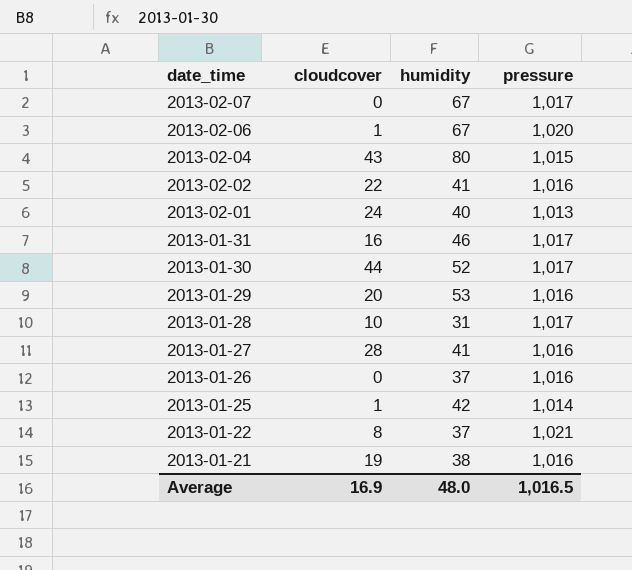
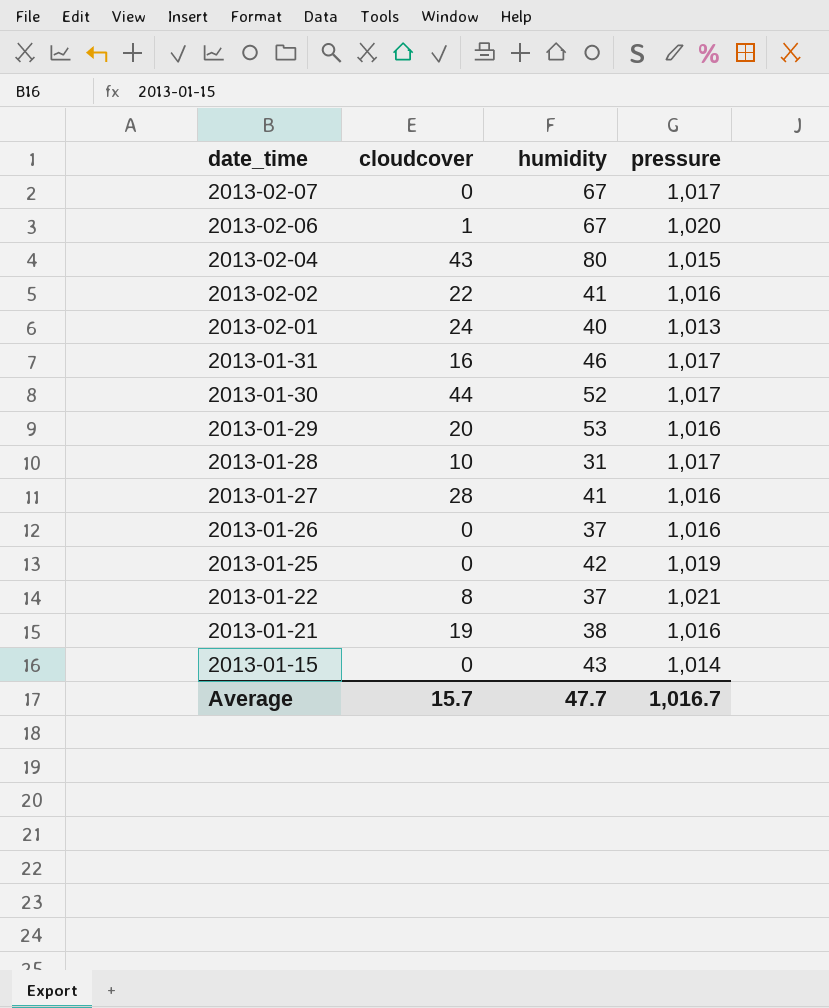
2013-01-25 | cloudcover: 1 -> 0
2013-01-25 | pressure: 1,014 -> 1,019
row 2013-01-15: none -> 0 | 43 | 1,014
Average | cloudcover: 16.9 -> 15.7
Average | humidity: 48.0 -> 47.7
Average | pressure: 1,016.5 -> 1,016.7

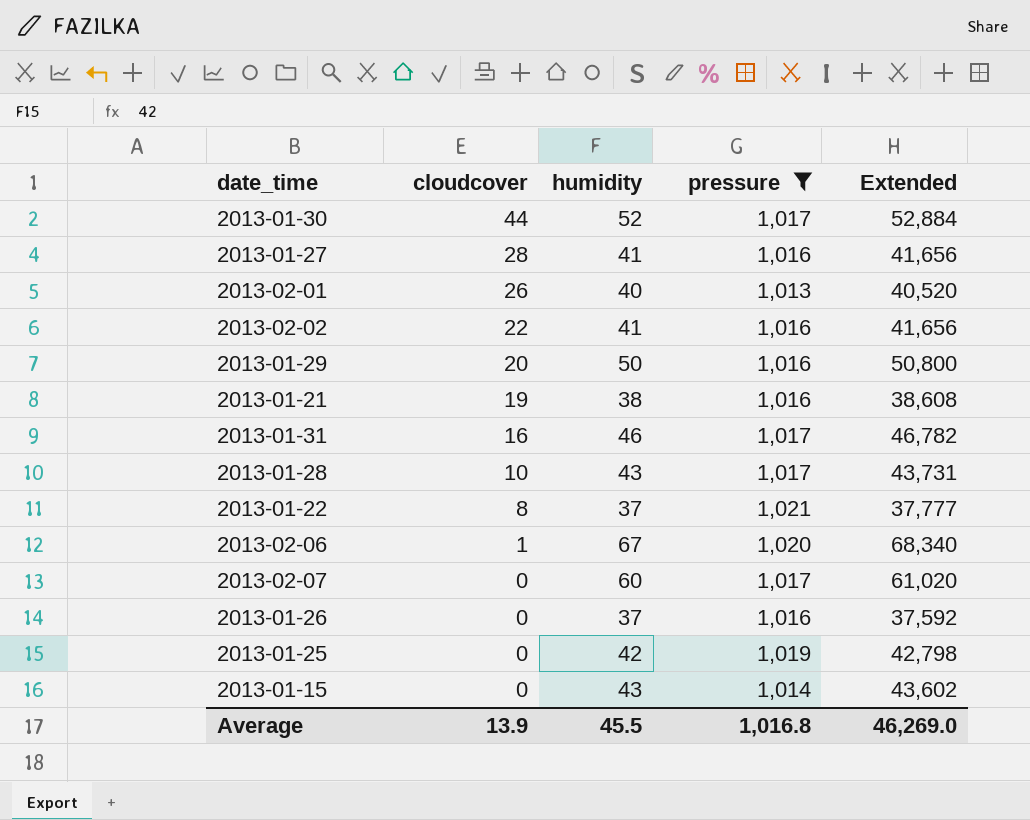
filter: none -> pressure != 1,015
row order: date_time descending -> cloudcover descending
column Extended | formula: none -> [humidity] * [pressure]
2013-02-01 | cloudcover: 24 -> 26
2013-01-29 | humidity: 53 -> 50
2013-01-28 | humidity: 31 -> 43
2013-02-07 | humidity: 67 -> 60
Average | cloudcover: 15.7 -> 13.9
Average | humidity: 47.7 -> 45.5
Average | pressure: 1,016.7 -> 1,016.8

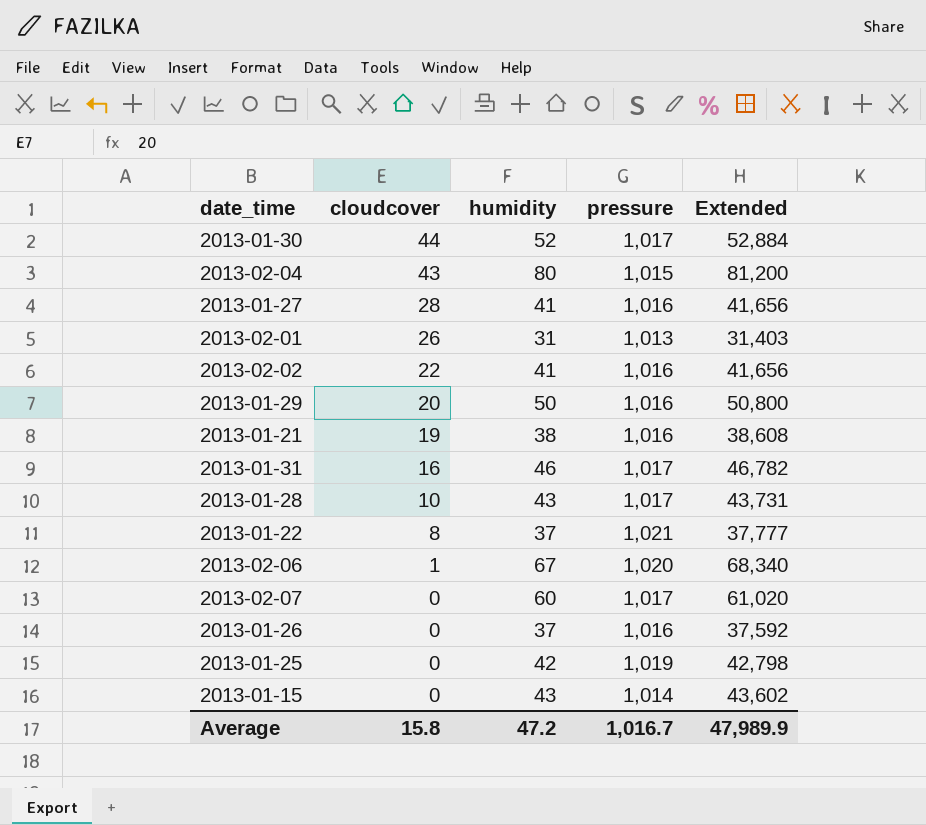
filter: pressure != 1,015 -> none
2013-02-01 | humidity: 40 -> 31
2013-02-01 | Extended: 40,520 -> 31,403
Average | cloudcover: 13.9 -> 15.8
Average | humidity: 45.5 -> 47.2
Average | pressure: 1,016.8 -> 1,016.7
Average | Extended: 46,269.0 -> 47,989.9

